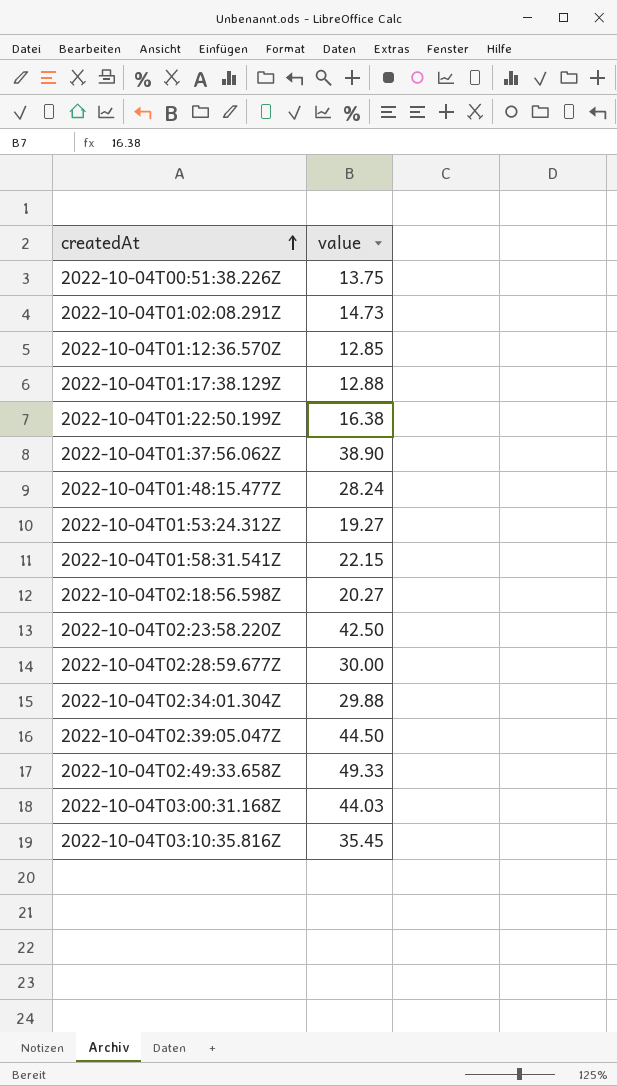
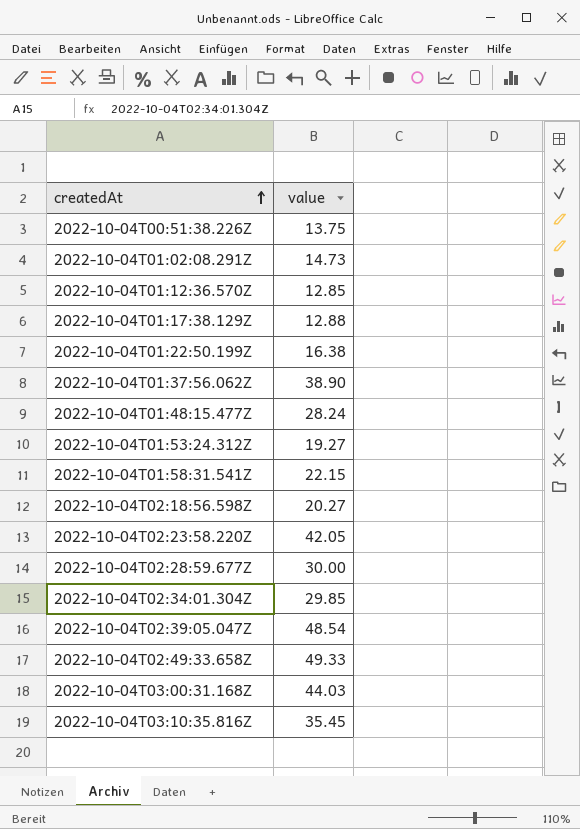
2022-10-04T02:23:58.220Z | value: 42.50 -> 42.05
2022-10-04T02:34:01.304Z | value: 29.88 -> 29.85
2022-10-04T02:39:05.047Z | value: 44.50 -> 48.54

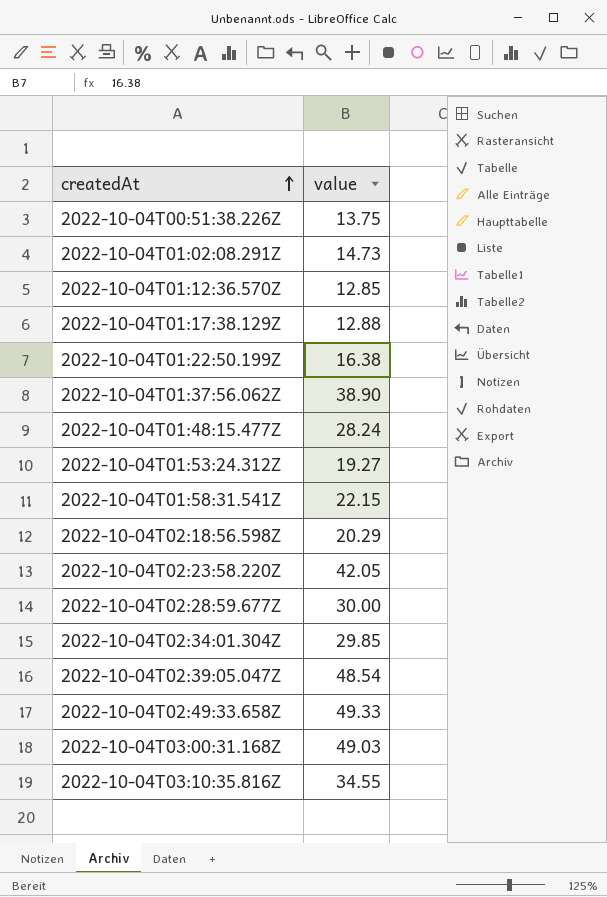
2022-10-04T02:18:56.598Z | value: 20.27 -> 20.29
2022-10-04T03:00:31.168Z | value: 44.03 -> 49.03
2022-10-04T03:10:35.816Z | value: 35.45 -> 34.55

